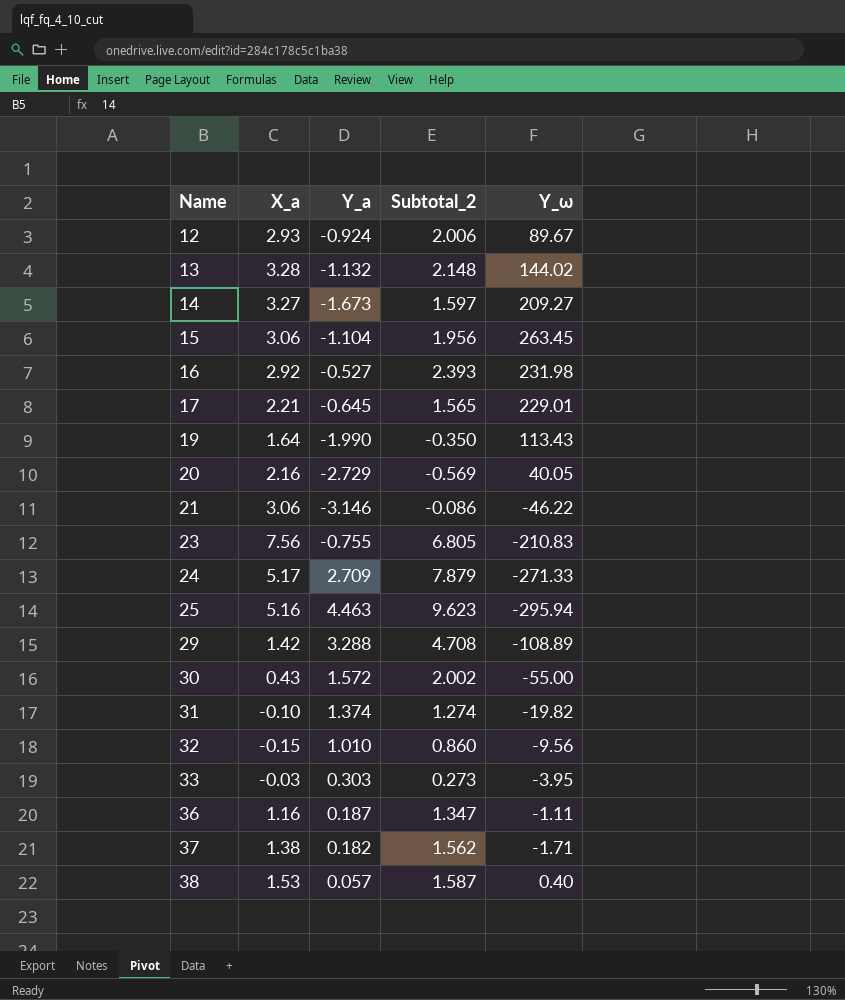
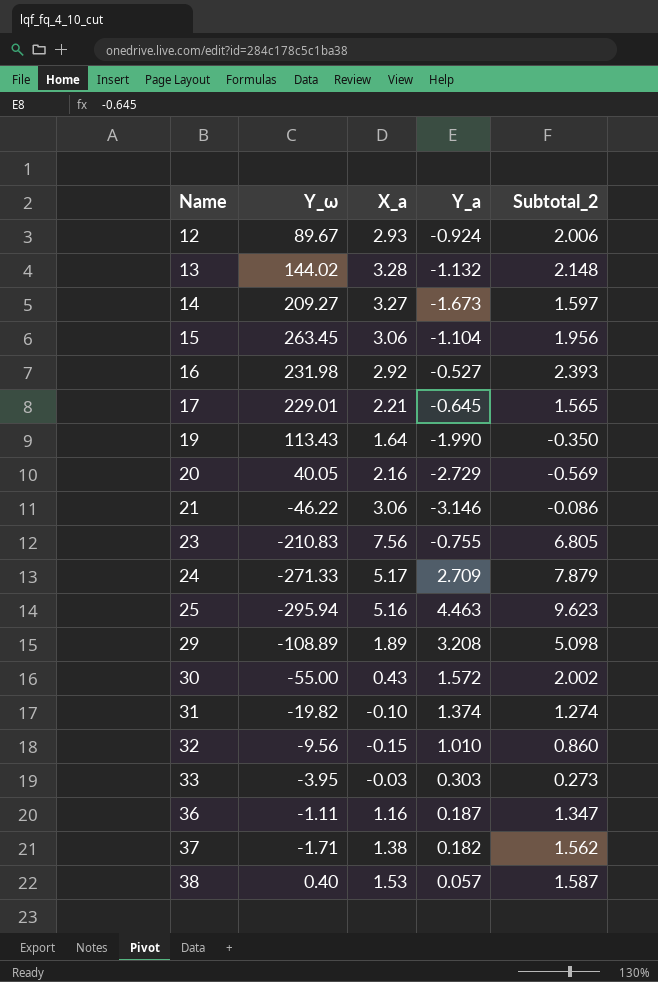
column Y_ω | position: 5 -> 2
29 | X_a: 1.42 -> 1.89
29 | Y_a: 3.288 -> 3.208
29 | Subtotal_2: 4.708 -> 5.098

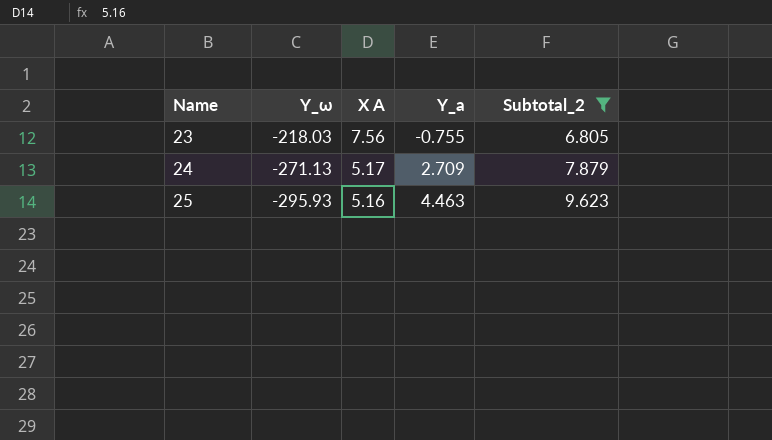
filter: none -> Subtotal_2 >= 6.805
column name: X_a -> X A
23 | Y_ω: -210.83 -> -218.03
24 | Y_ω: -271.33 -> -271.13
25 | Y_ω: -295.94 -> -295.93

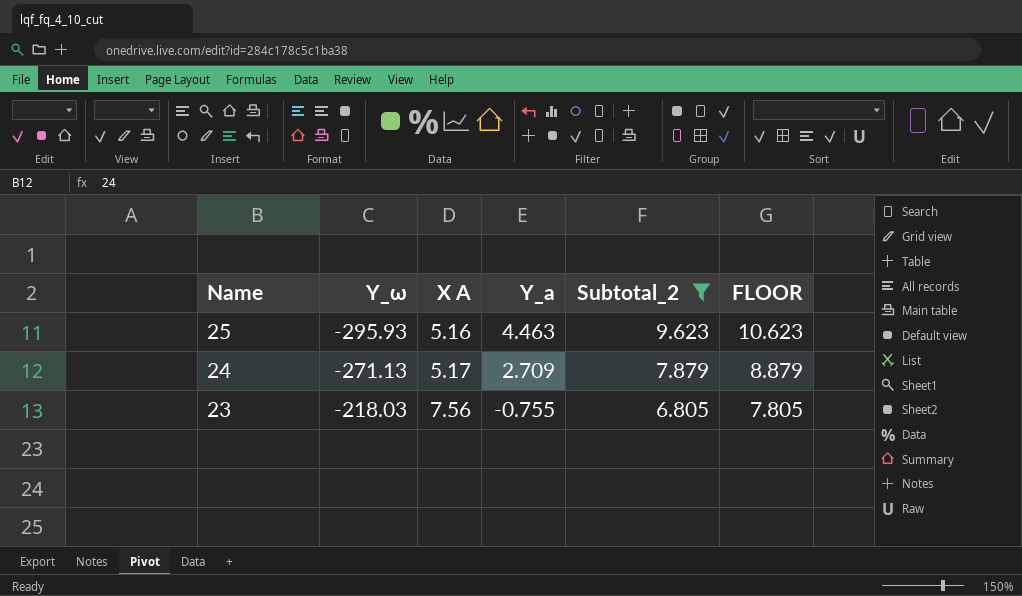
row order: Name ascending -> Name descending
column FLOOR | formula: none -> [Subtotal_2] + 1

